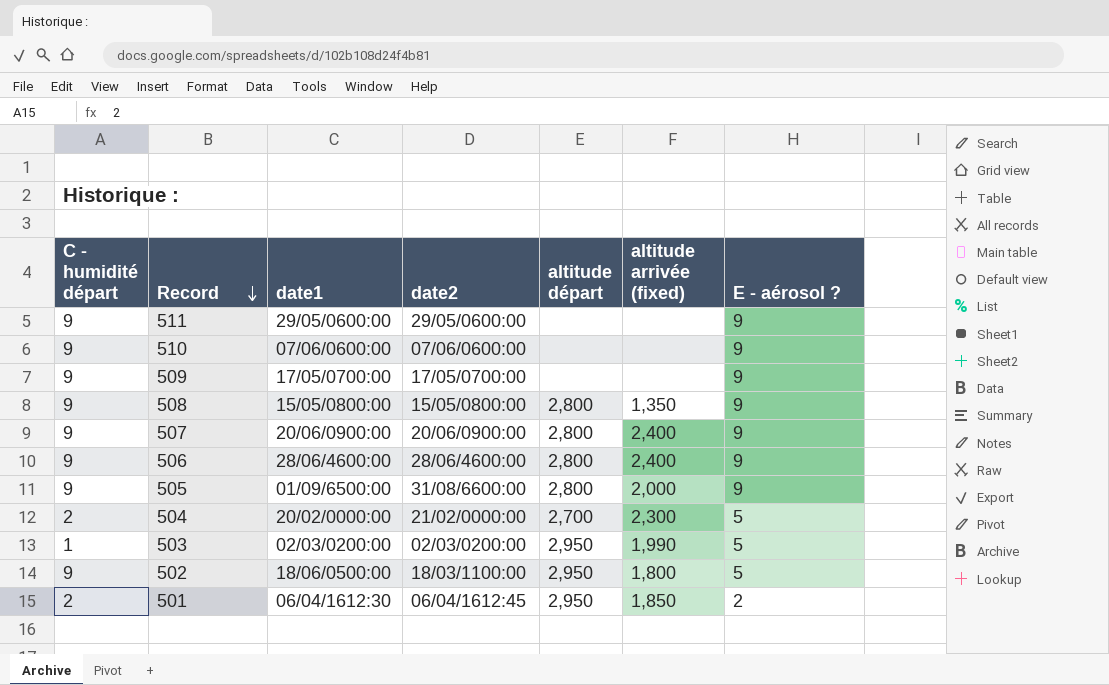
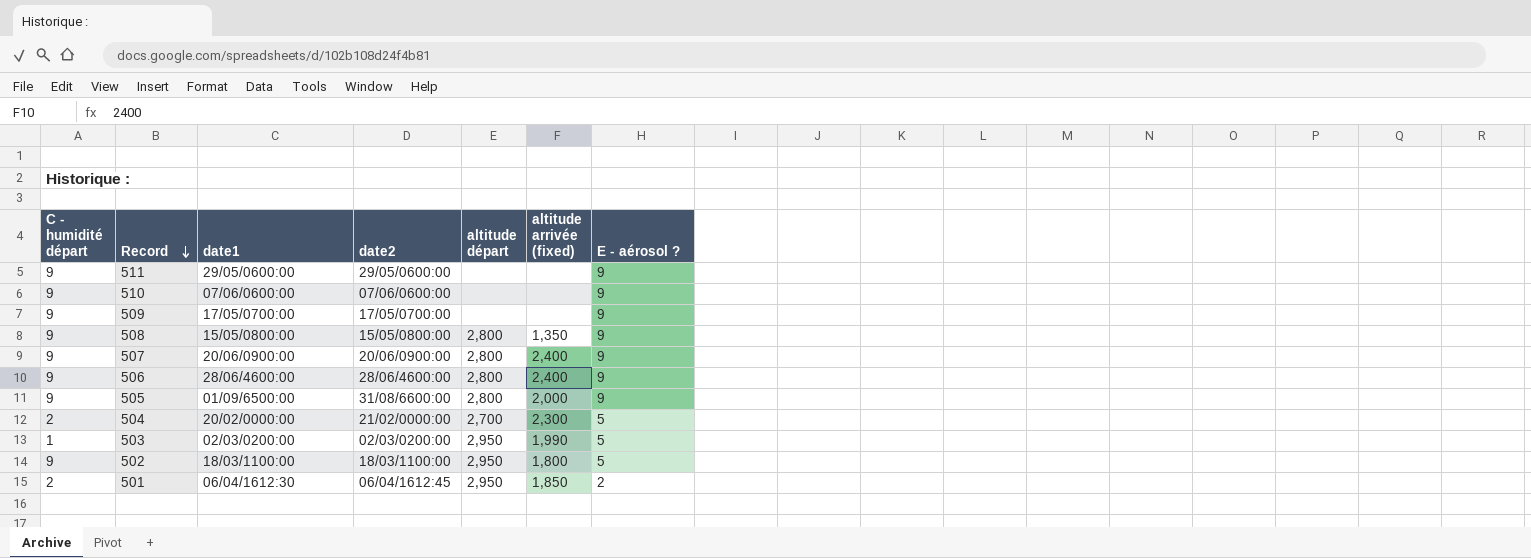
502 | date1: 18/06/0500:00 -> 18/03/1100:00

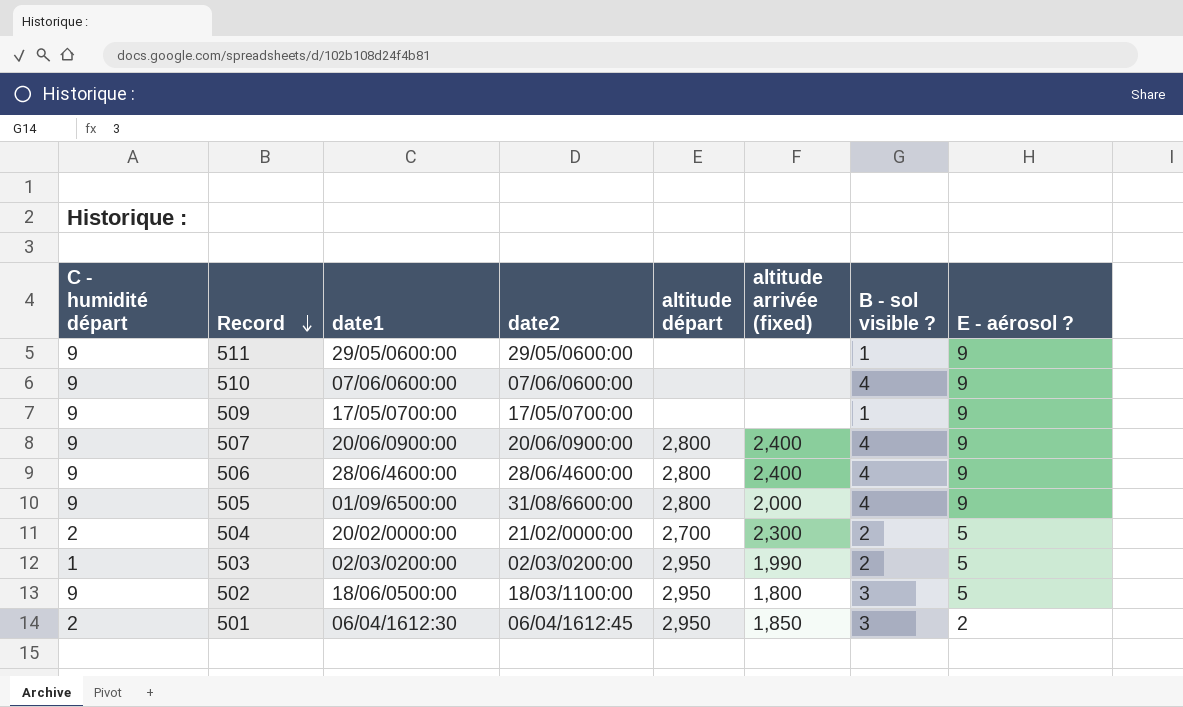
column B - sol visible ? | position: none -> 7
row 508: 9 | 15/05/0800:00 | 15/05/0800:00 | 2,800 | 1,350 | 9 -> none
502 | date1: 18/03/1100:00 -> 18/06/0500:00

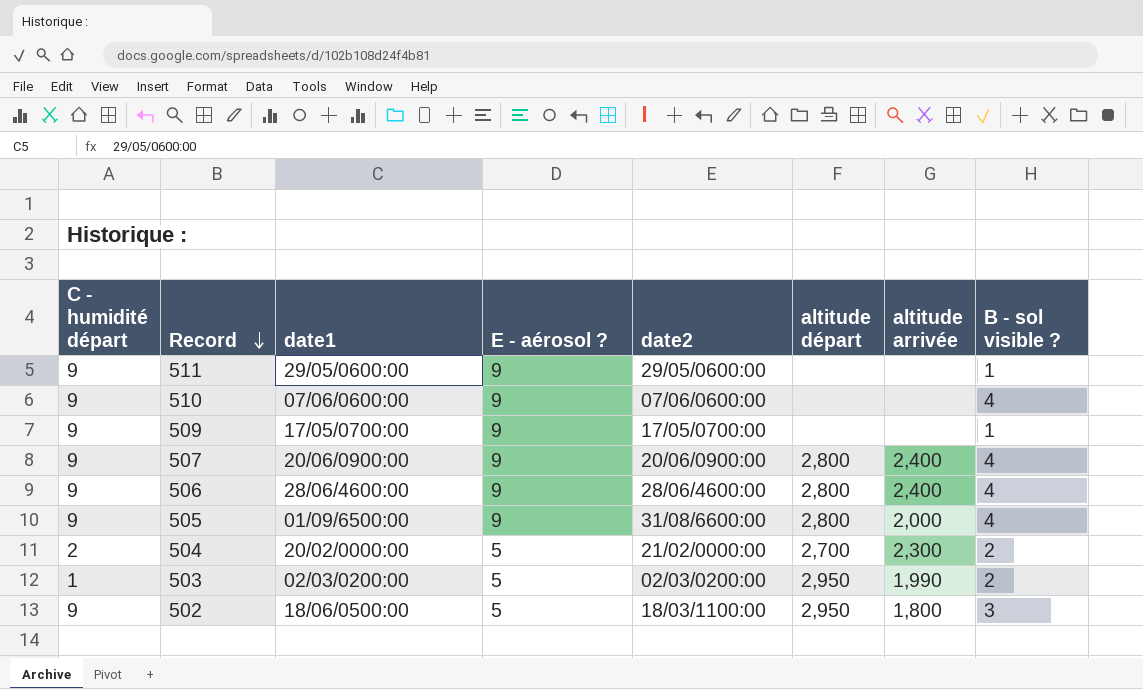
column E - aérosol ? | position: 8 -> 4
column name: altitude arrivée (fixed) -> altitude arrivée
row 501: 2 | 06/04/1612:30 | 06/04/1612:45 | 2,950 | 1,850 | 3 | 2 -> none

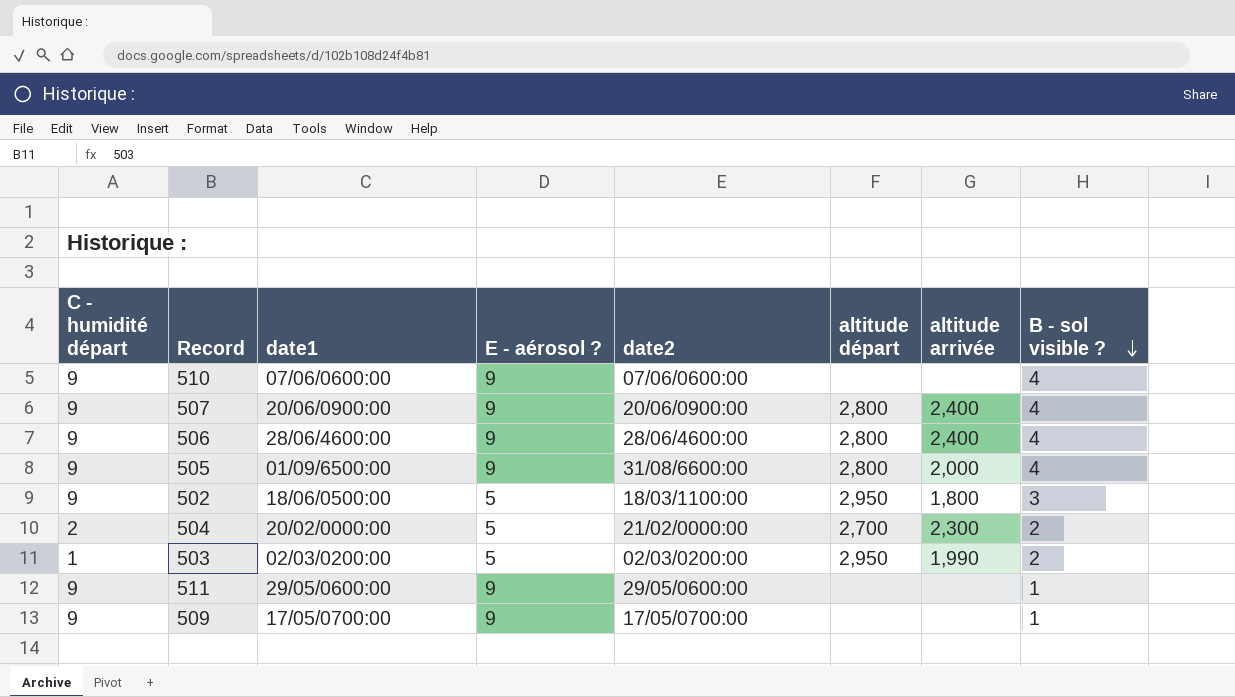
row order: Record descending -> B - sol visible ? descending

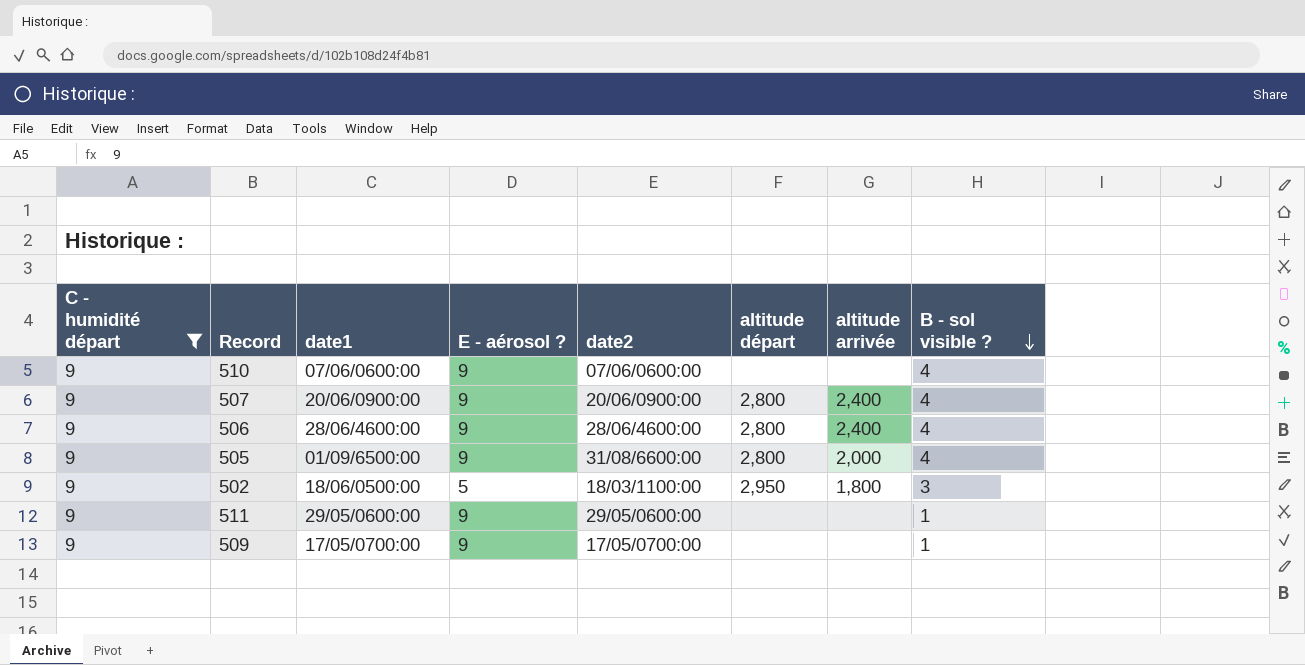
filter: none -> C - humidité départ = 9

